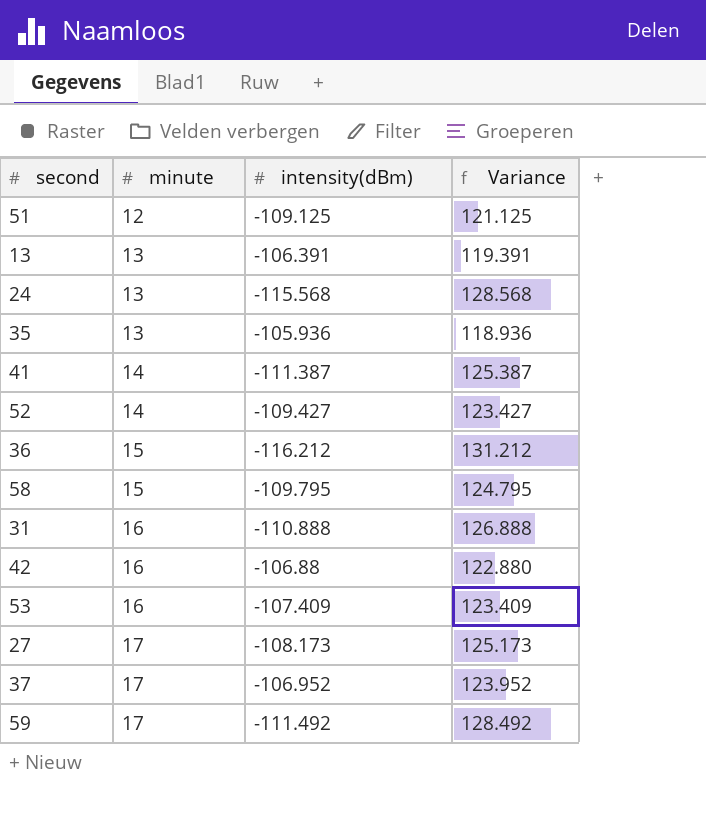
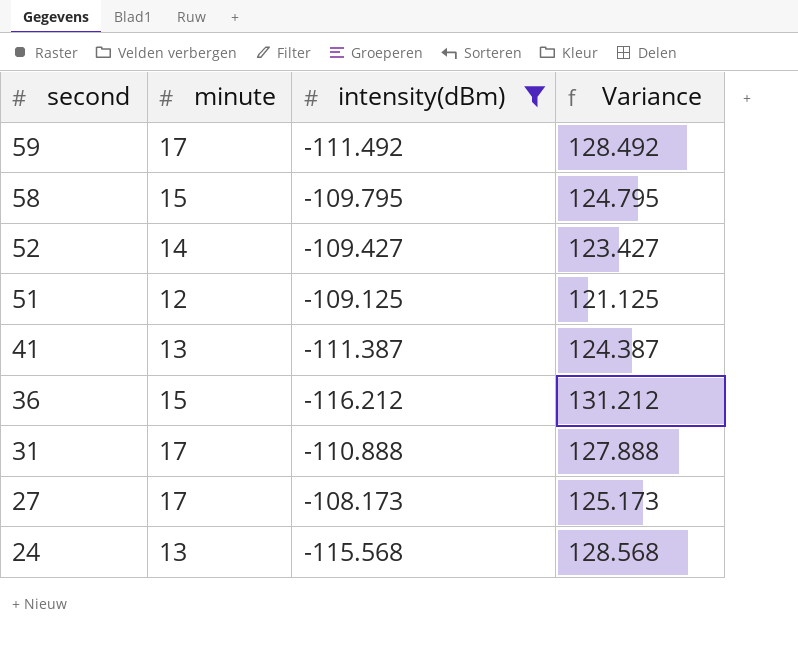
filter: none -> intensity(dBm) <= -108.173
row order: minute ascending -> second descending
41 | minute: 14 -> 13
41 | Variance: 125.387 -> 124.387
31 | minute: 16 -> 17
31 | Variance: 126.888 -> 127.888

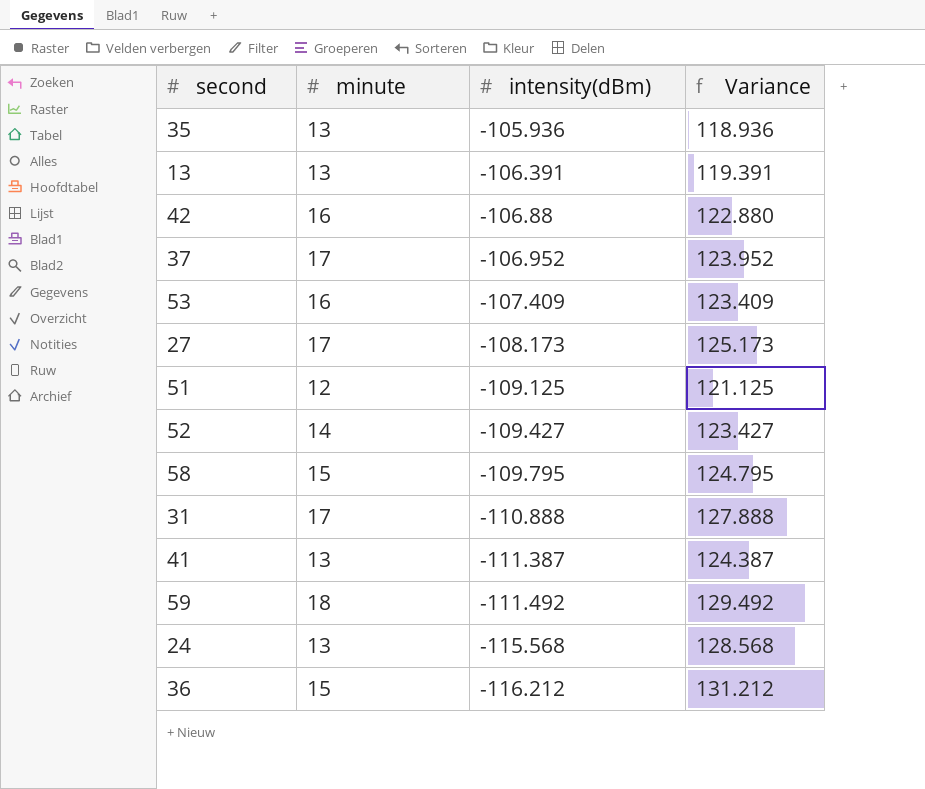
filter: intensity(dBm) <= -108.173 -> none
row order: second descending -> intensity(dBm) descending
59 | minute: 17 -> 18
59 | Variance: 128.492 -> 129.492

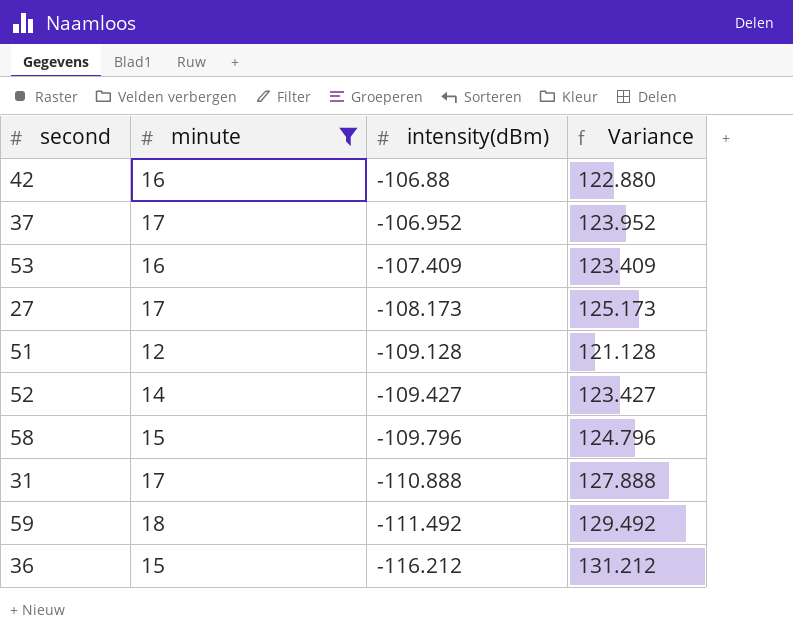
filter: none -> minute != 13
51 | intensity(dBm): -109.125 -> -109.128
51 | Variance: 121.125 -> 121.128
58 | intensity(dBm): -109.795 -> -109.796
58 | Variance: 124.795 -> 124.796

